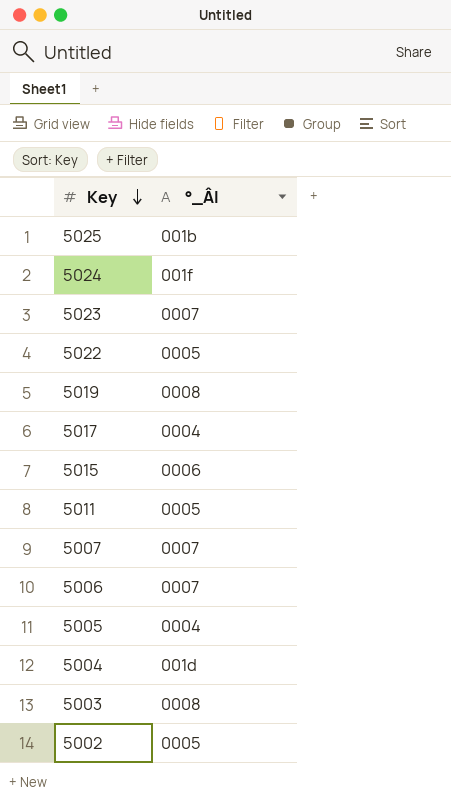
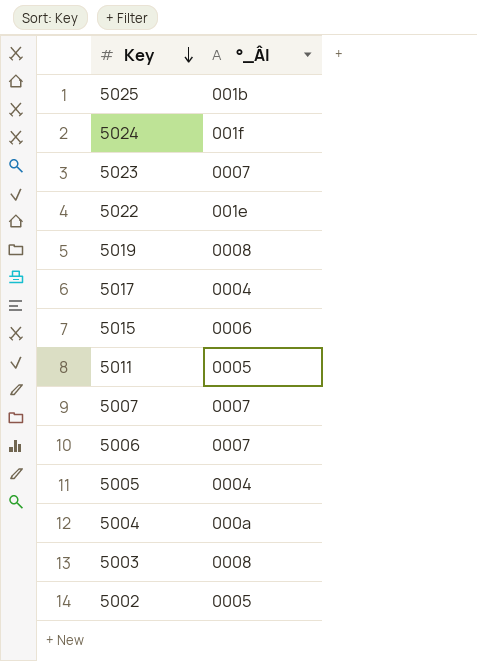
5022 | °_ÂI: 0005 -> 001e
5004 | °_ÂI: 001d -> 000a

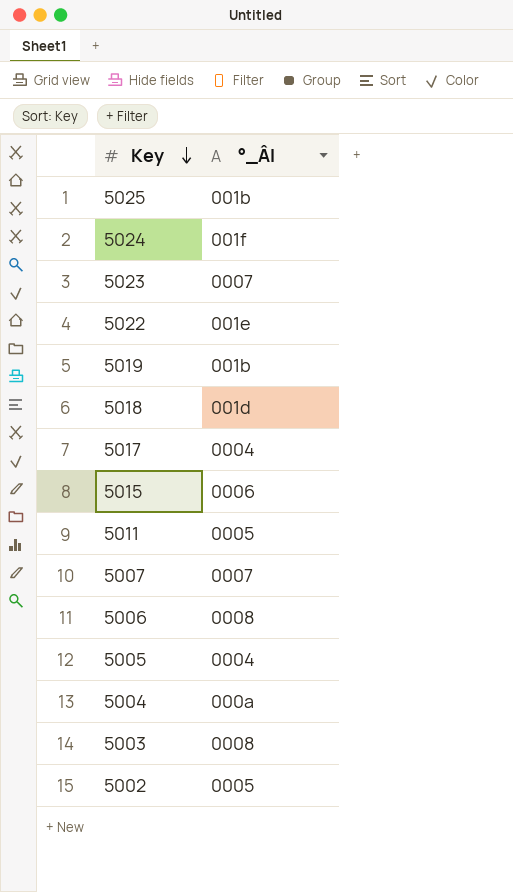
5019 | °_ÂI: 0008 -> 001b
row 5018: none -> 001d
5006 | °_ÂI: 0007 -> 0008

